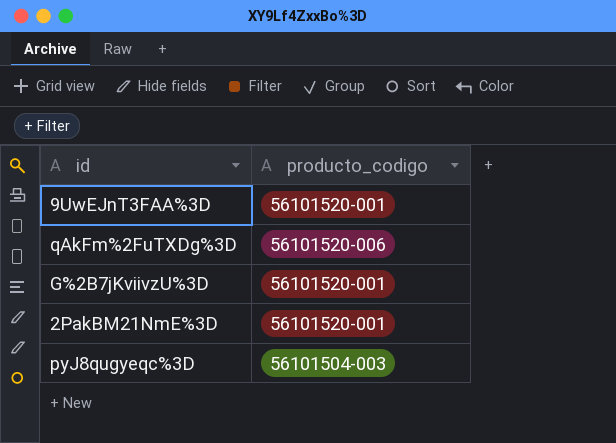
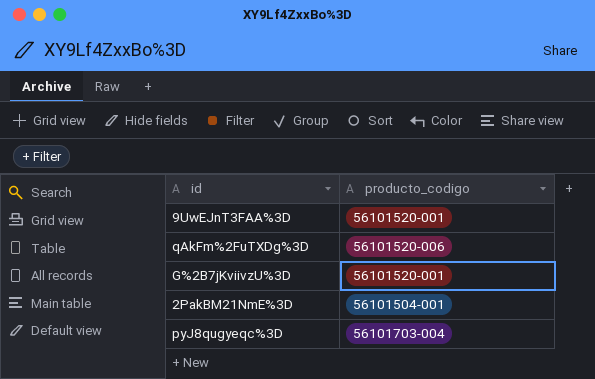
2PakBM21NmE%3D | producto_codigo: 56101520-001 -> 56101504-001
pyJ8qugyeqc%3D | producto_codigo: 56101504-003 -> 56101703-004

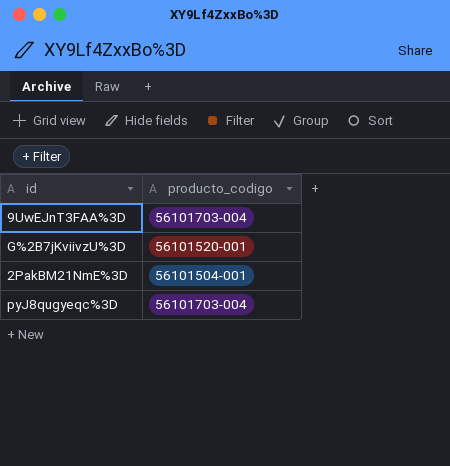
row qAkFm%2FuTXDg%3D: 56101520-006 -> none
9UwEJnT3FAA%3D | producto_codigo: 56101520-001 -> 56101703-004

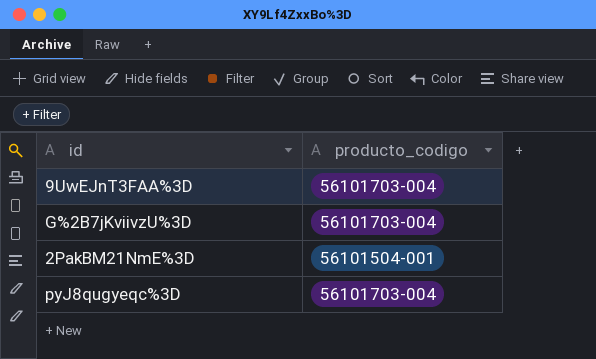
G%2B7jKviivzU%3D | producto_codigo: 56101520-001 -> 56101703-004

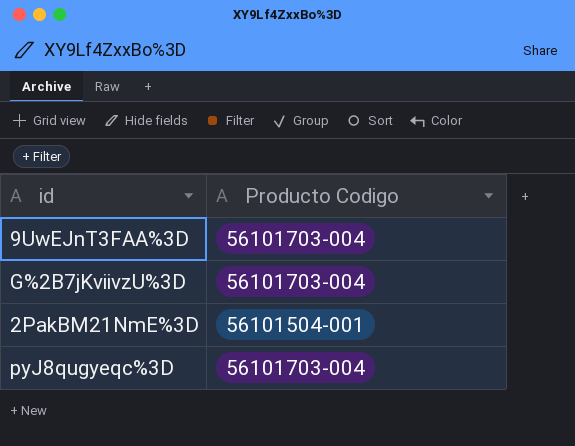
column name: producto_codigo -> Producto Codigo

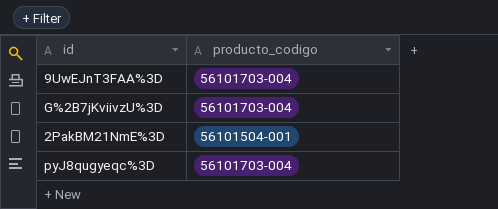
column name: Producto Codigo -> producto_codigo

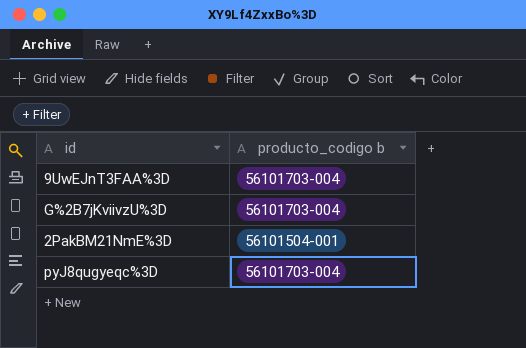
column name: producto_codigo -> producto_codigo b

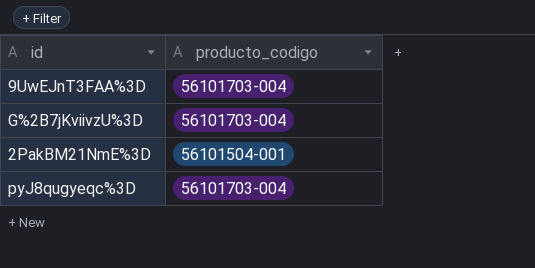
column name: producto_codigo b -> producto_codigo

